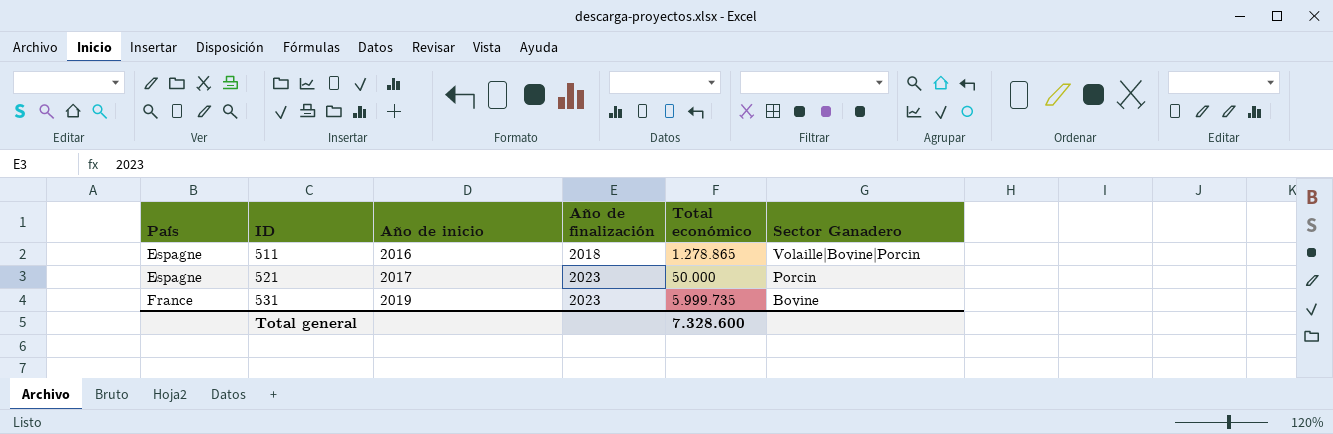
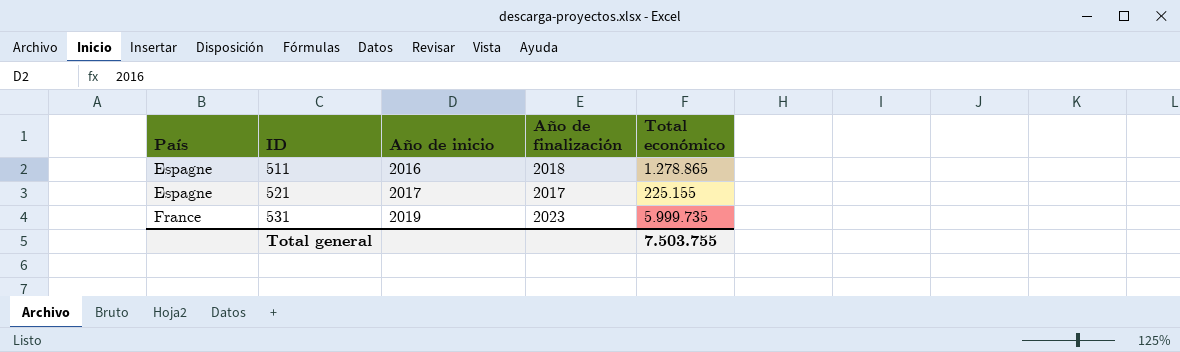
column Sector Ganadero | position: 6 -> none
521 | Año de finalización: 2023 -> 2017
521 | Total económico: 50.000 -> 225.155
Total general | Total económico: 7.328.600 -> 7.503.755

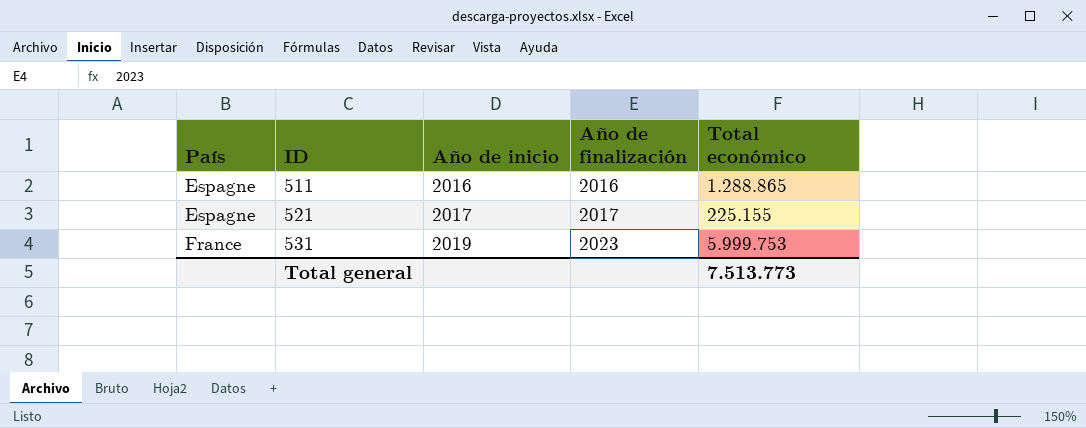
511 | Año de finalización: 2018 -> 2016
511 | Total económico: 1.278.865 -> 1.288.865
531 | Total económico: 5.999.735 -> 5.999.753
Total general | Total económico: 7.503.755 -> 7.513.773

